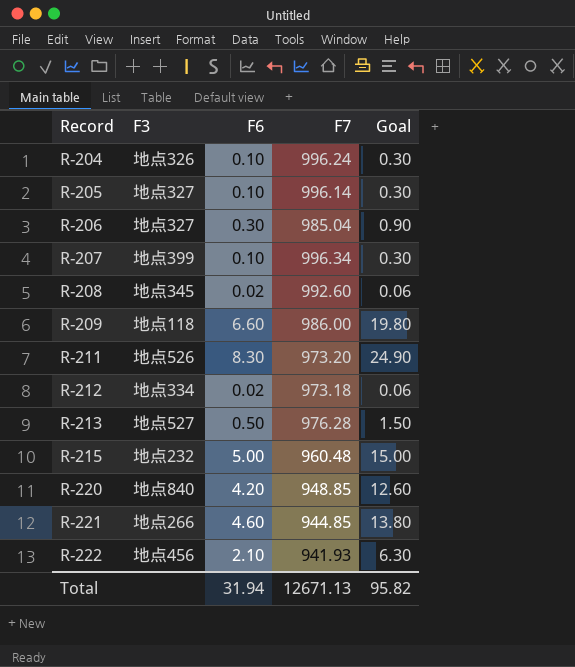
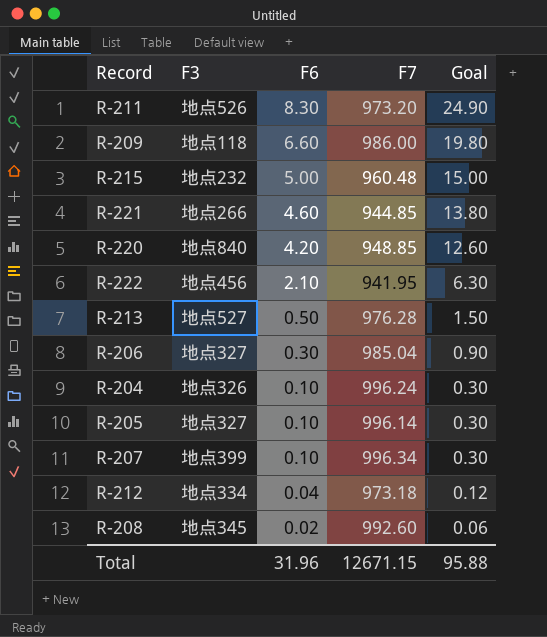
row order: Record ascending -> F6 descending
R-222 | F7: 941.93 -> 941.95
R-212 | F6: 0.02 -> 0.04
R-212 | Goal: 0.06 -> 0.12
Total | F6: 31.94 -> 31.96
Total | F7: 12671.13 -> 12671.15
Total | Goal: 95.82 -> 95.88

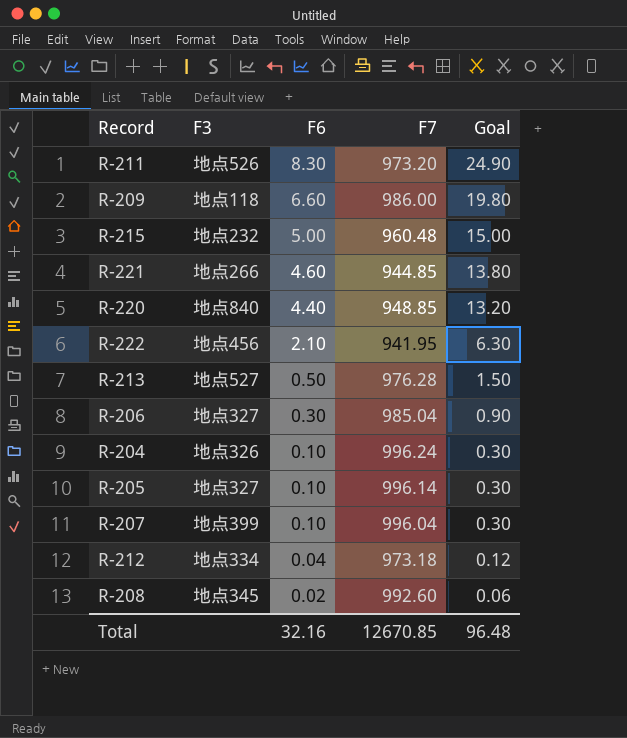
R-220 | F6: 4.20 -> 4.40
R-220 | Goal: 12.60 -> 13.20
R-207 | F7: 996.34 -> 996.04
Total | F6: 31.96 -> 32.16
Total | F7: 12671.15 -> 12670.85
Total | Goal: 95.88 -> 96.48

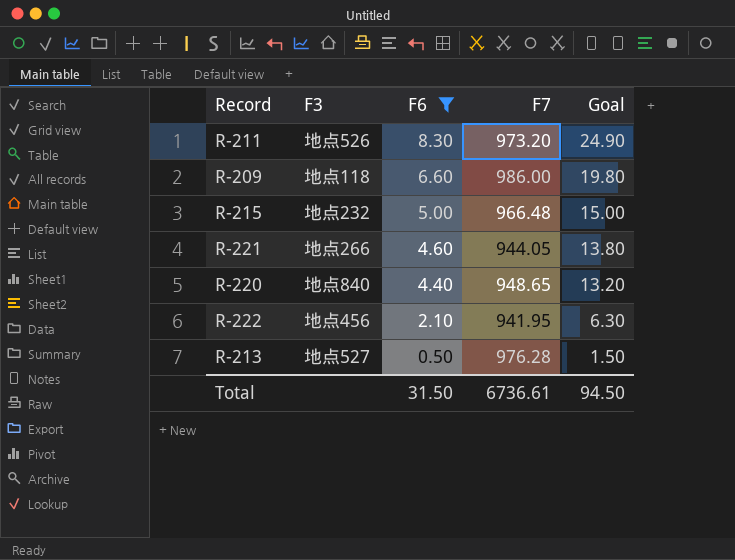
filter: none -> F6 >= 0.50
R-215 | F7: 960.48 -> 966.48
R-221 | F7: 944.85 -> 944.05
R-220 | F7: 948.85 -> 948.65
Total | F6: 32.16 -> 31.50
Total | F7: 12670.85 -> 6736.61
Total | Goal: 96.48 -> 94.50

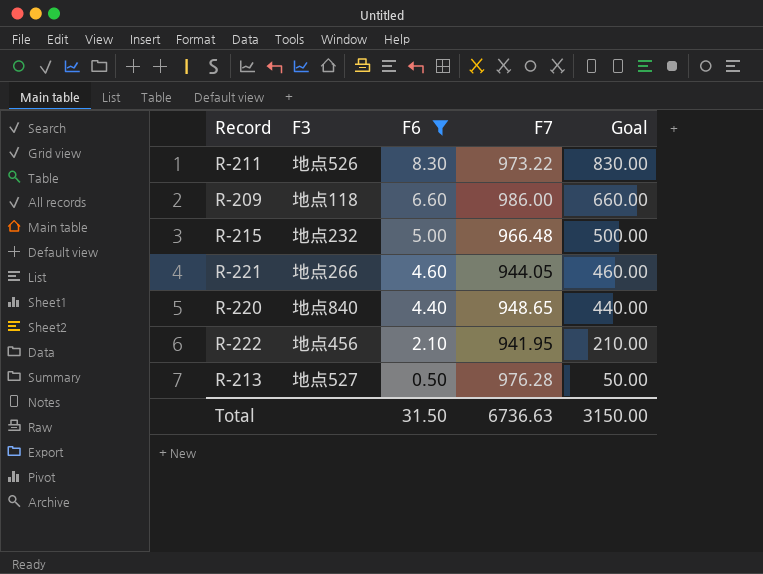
column Goal | formula: [F6] * 3 -> [F6] * 100
R-211 | F7: 973.20 -> 973.22
Total | F7: 6736.61 -> 6736.63
Total | Goal: 94.50 -> 3150.00

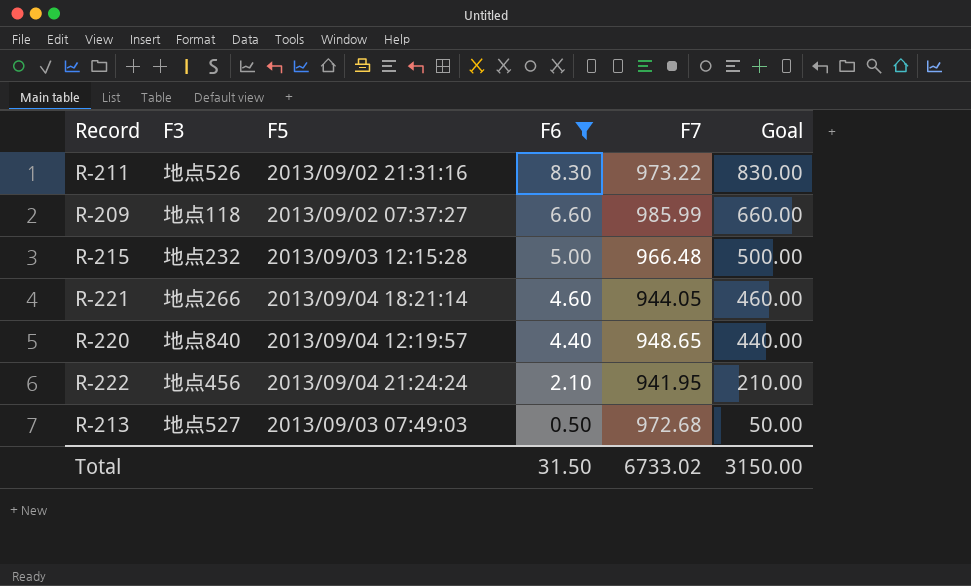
column F5 | position: none -> 3
R-209 | F7: 986.00 -> 985.99
R-213 | F7: 976.28 -> 972.68
Total | F7: 6736.63 -> 6733.02

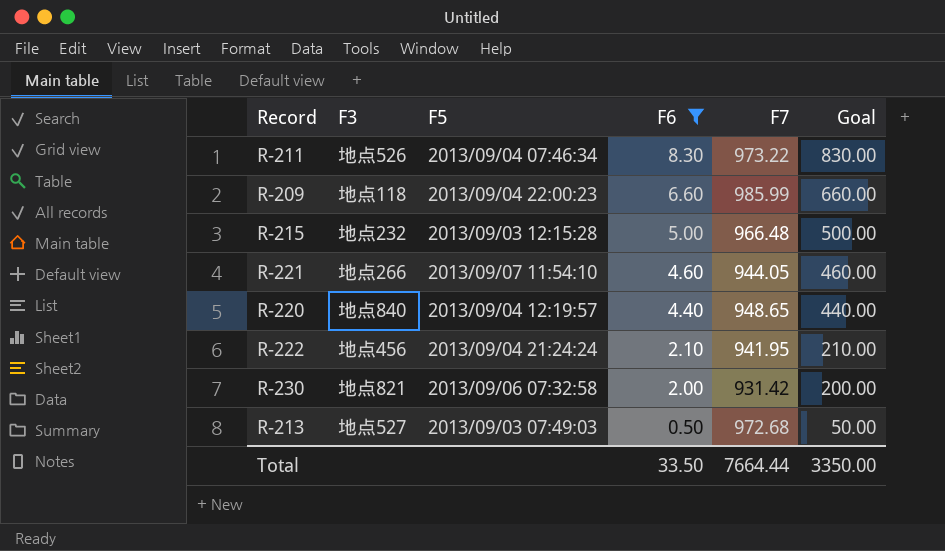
R-211 | F5: 2013/09/02 21:31:16 -> 2013/09/04 07:46:34
R-209 | F5: 2013/09/02 07:37:27 -> 2013/09/04 22:00:23
R-221 | F5: 2013/09/04 18:21:14 -> 2013/09/07 11:54:10
row R-230: none -> 地点821 | 2013/09/06 07:32:58 | 2.00 | 931.42 | 200.00
Total | F6: 31.50 -> 33.50
Total | F7: 6733.02 -> 7664.44
Total | Goal: 3150.00 -> 3350.00

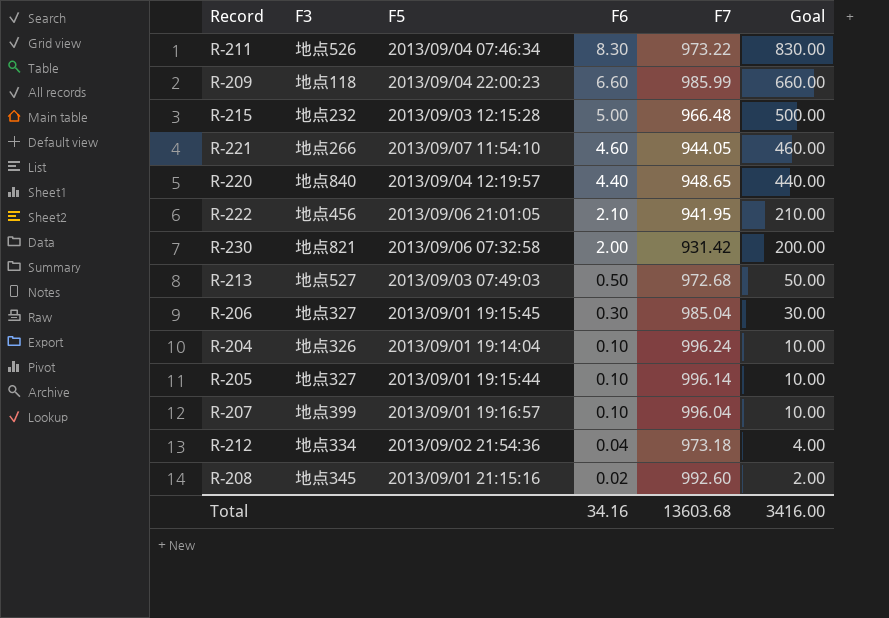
filter: F6 >= 0.50 -> none
R-222 | F5: 2013/09/04 21:24:24 -> 2013/09/06 21:01:05
Total | F6: 33.50 -> 34.16
Total | F7: 7664.44 -> 13603.68
Total | Goal: 3350.00 -> 3416.00

